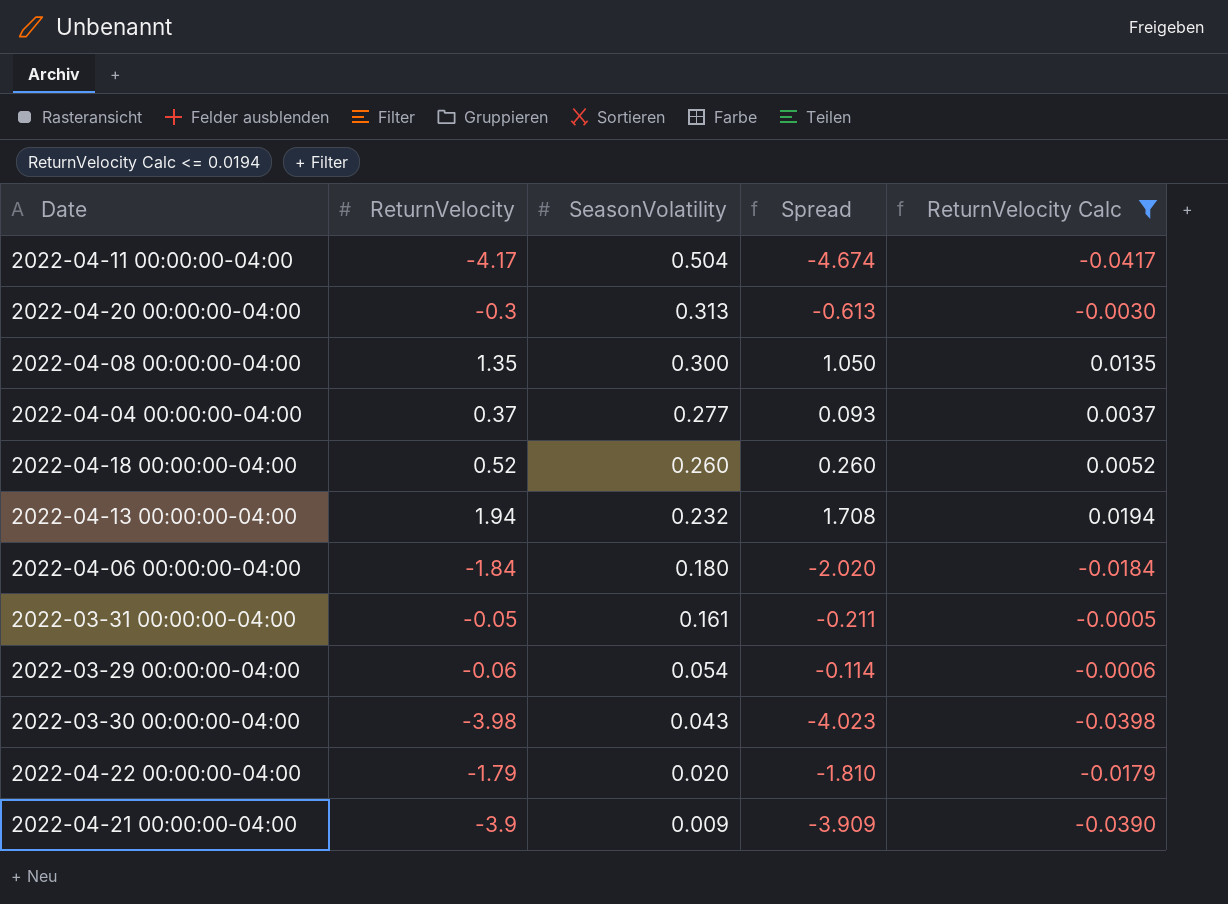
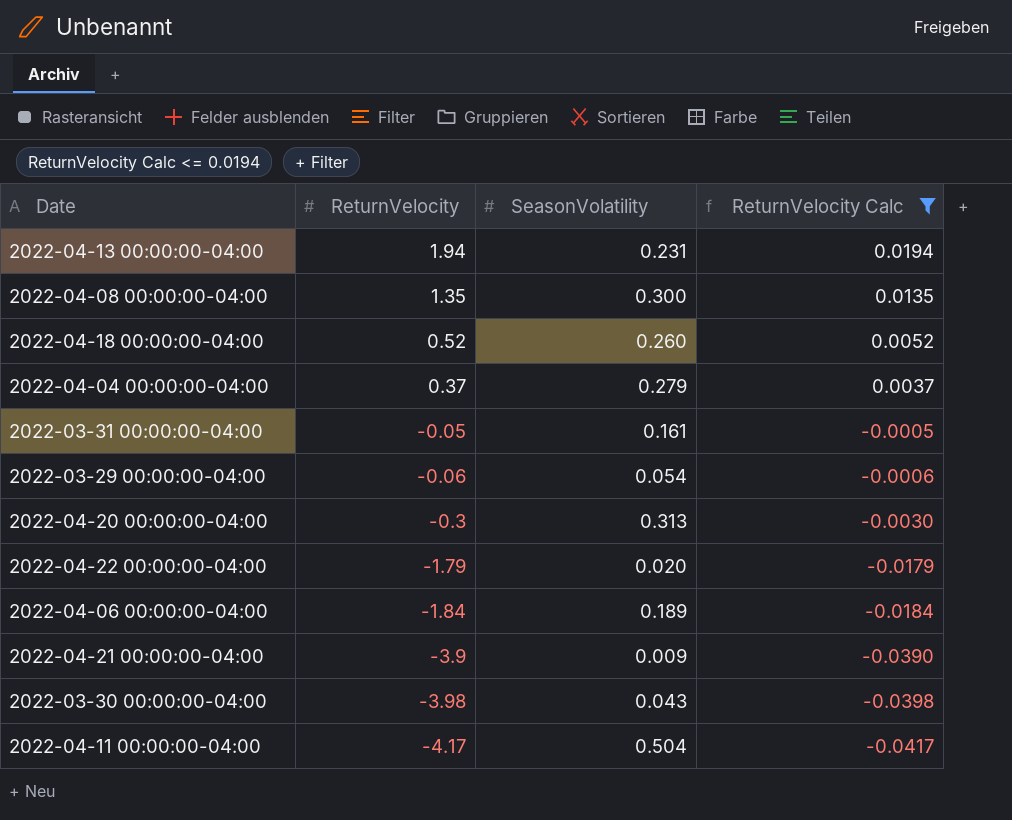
row order: SeasonVolatility descending -> ReturnVelocity descending
column Spread | formula: [ReturnVelocity] - [SeasonVolatility] -> none
2022-04-13 00:00:00-04:00 | SeasonVolatility: 0.232 -> 0.231
2022-04-04 00:00:00-04:00 | SeasonVolatility: 0.277 -> 0.279
2022-04-06 00:00:00-04:00 | SeasonVolatility: 0.180 -> 0.189

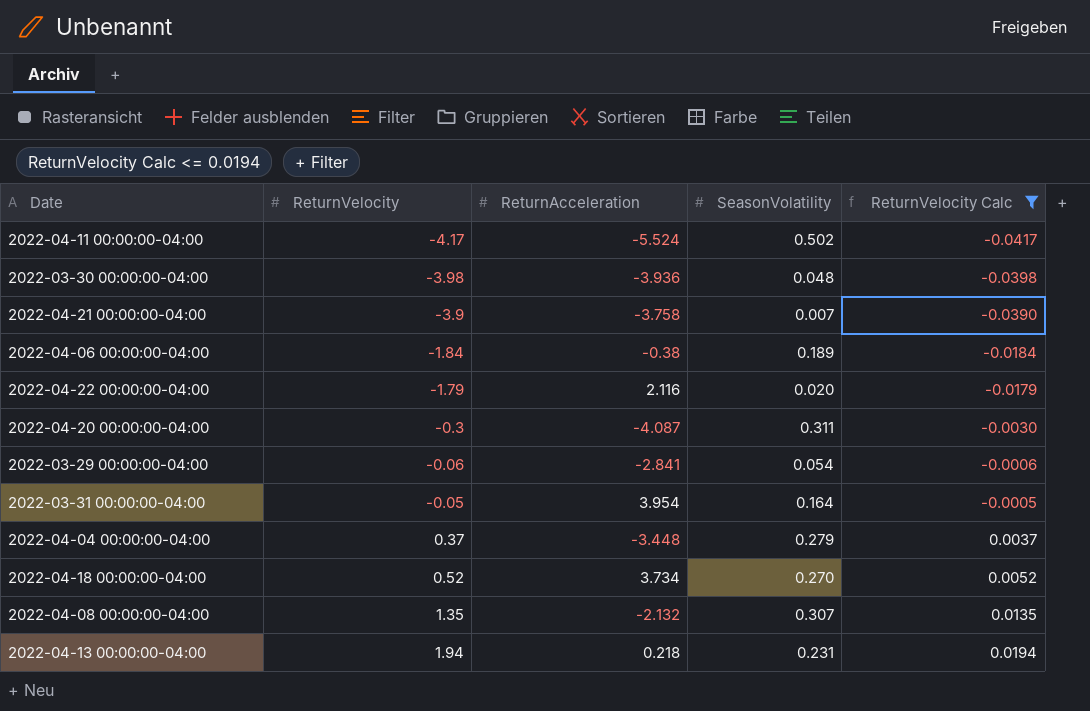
row order: ReturnVelocity descending -> ReturnVelocity ascending
column ReturnAcceleration | position: none -> 3
2022-04-11 00:00:00-04:00 | SeasonVolatility: 0.504 -> 0.502
2022-03-30 00:00:00-04:00 | SeasonVolatility: 0.043 -> 0.048
2022-04-21 00:00:00-04:00 | SeasonVolatility: 0.009 -> 0.007
2022-04-20 00:00:00-04:00 | SeasonVolatility: 0.313 -> 0.311
2022-03-31 00:00:00-04:00 | SeasonVolatility: 0.161 -> 0.164
2022-04-18 00:00:00-04:00 | SeasonVolatility: 0.260 -> 0.270
2022-04-08 00:00:00-04:00 | SeasonVolatility: 0.300 -> 0.307

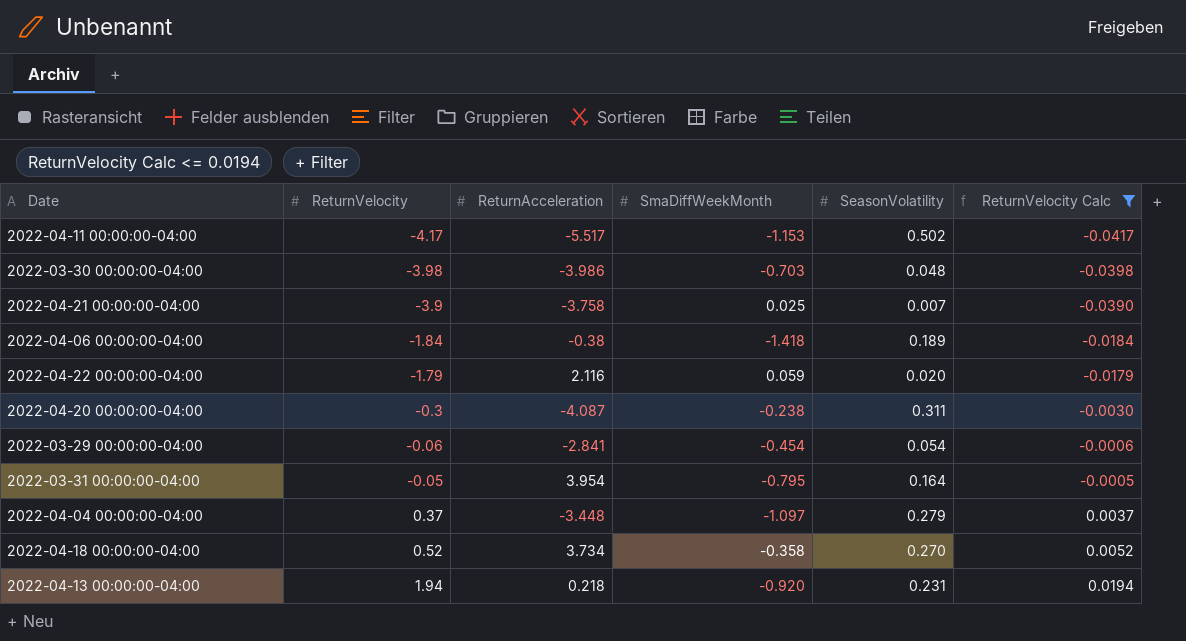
column SmaDiffWeekMonth | position: none -> 4
row 2022-04-08 00:00:00-04:00: 1.35 | -2.132 | 0.307 | 0.0135 -> none
2022-04-11 00:00:00-04:00 | ReturnAcceleration: -5.524 -> -5.517
2022-03-30 00:00:00-04:00 | ReturnAcceleration: -3.936 -> -3.986

